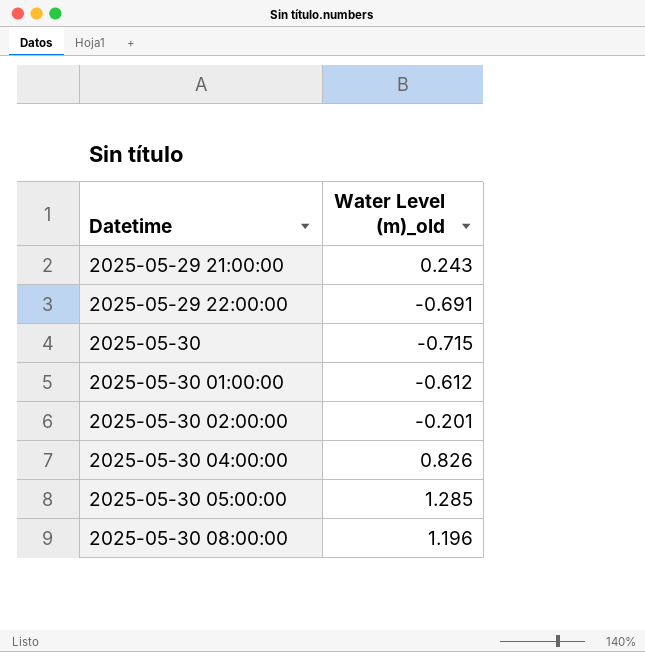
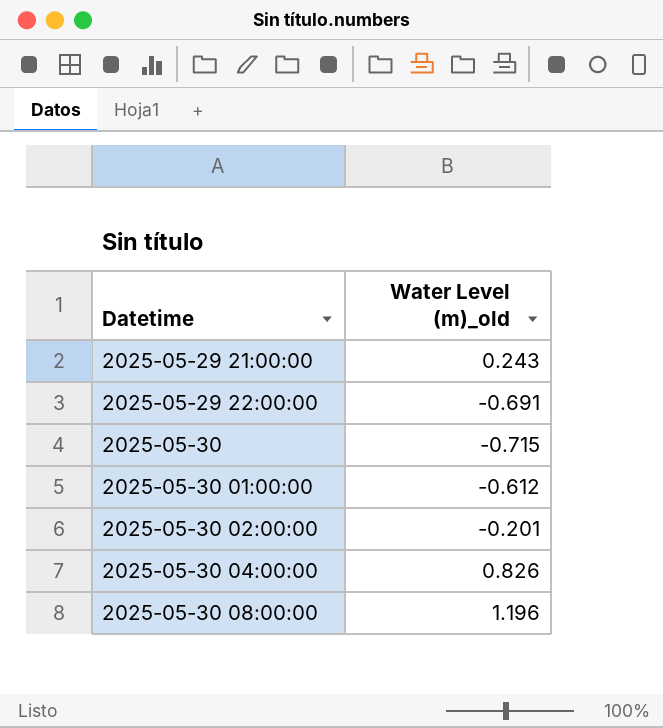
row 2025-05-30 05:00:00: 1.285 -> none

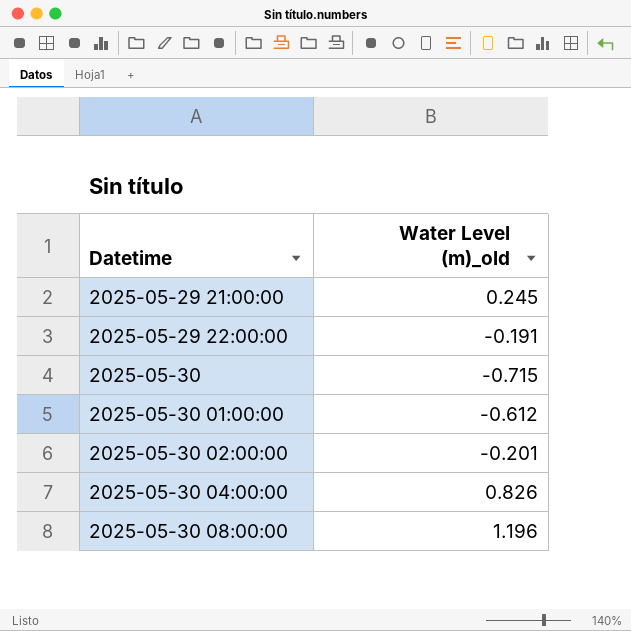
2025-05-29 21:00:00 | Water Level (m)_old: 0.243 -> 0.245
2025-05-29 22:00:00 | Water Level (m)_old: -0.691 -> -0.191

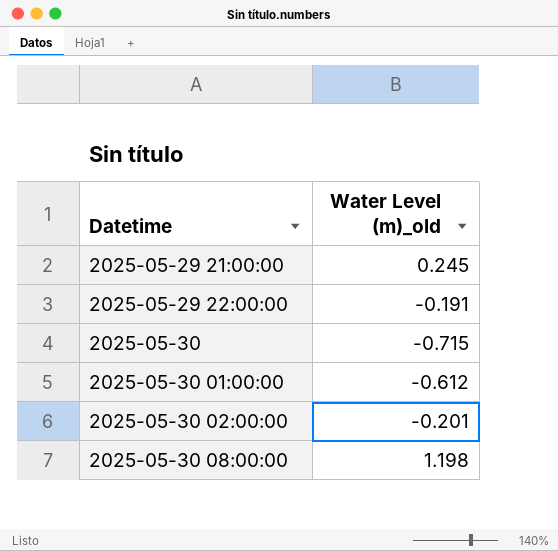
row 2025-05-30 04:00:00: 0.826 -> none
2025-05-30 08:00:00 | Water Level (m)_old: 1.196 -> 1.198

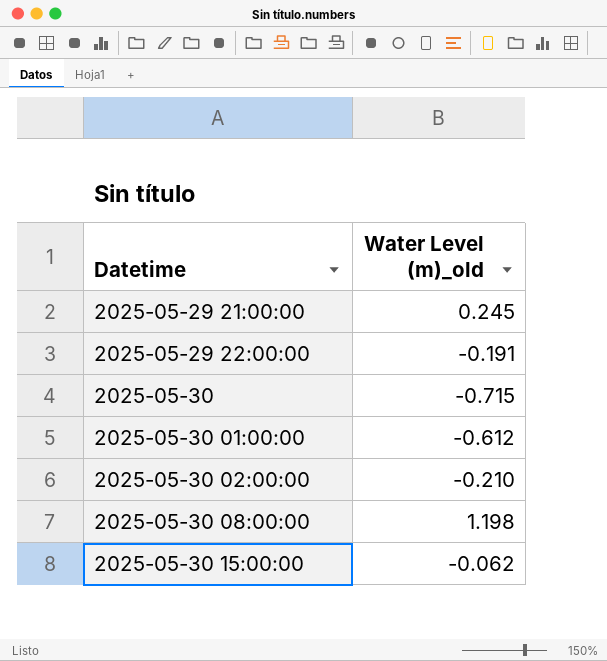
2025-05-30 02:00:00 | Water Level (m)_old: -0.201 -> -0.210
row 2025-05-30 15:00:00: none -> -0.062

